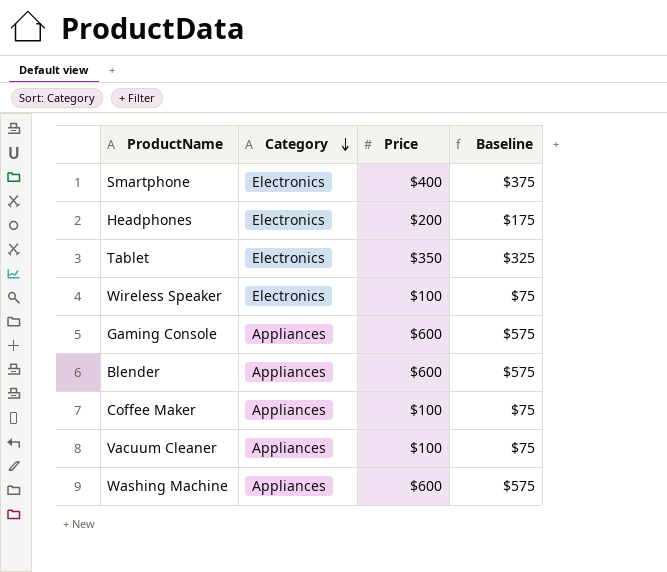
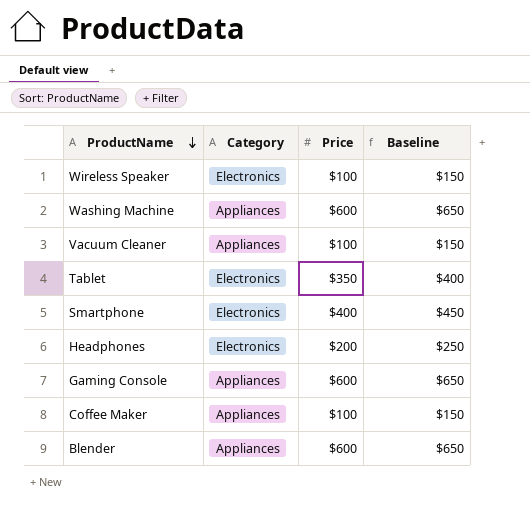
row order: Category descending -> ProductName descending
column Baseline | formula: [Price] - 25 -> [Price] + 50

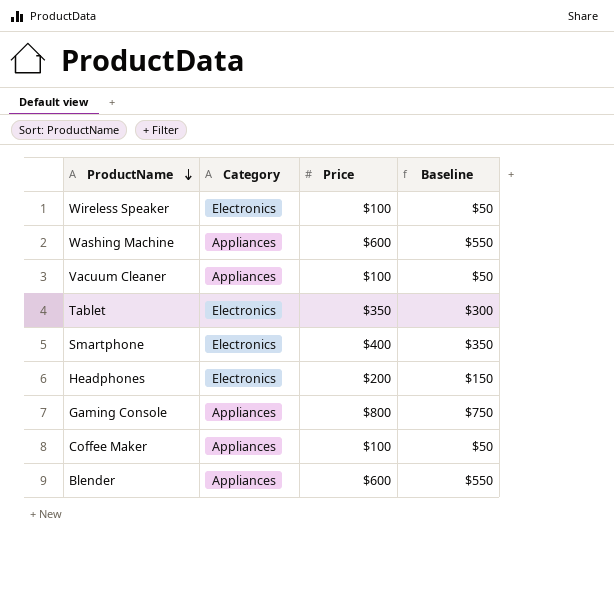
column Baseline | formula: [Price] + 50 -> [Price] - 50
Gaming Console | Price: $600 -> $800

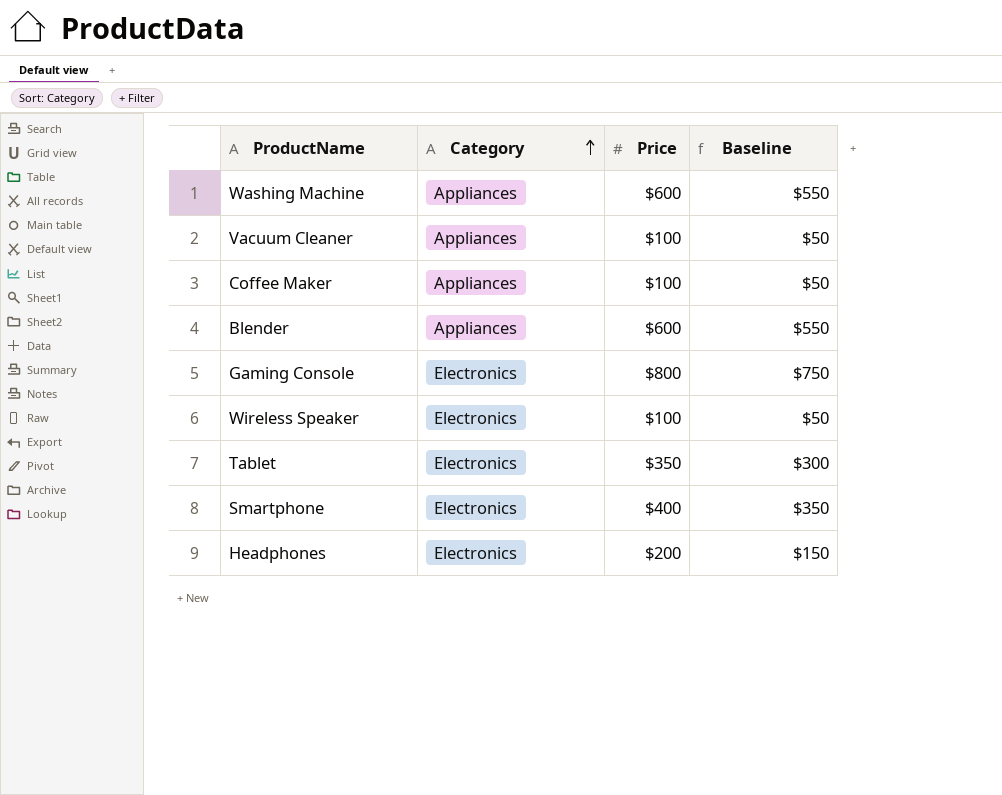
row order: ProductName descending -> Category ascending
Gaming Console | Category: Appliances -> Electronics

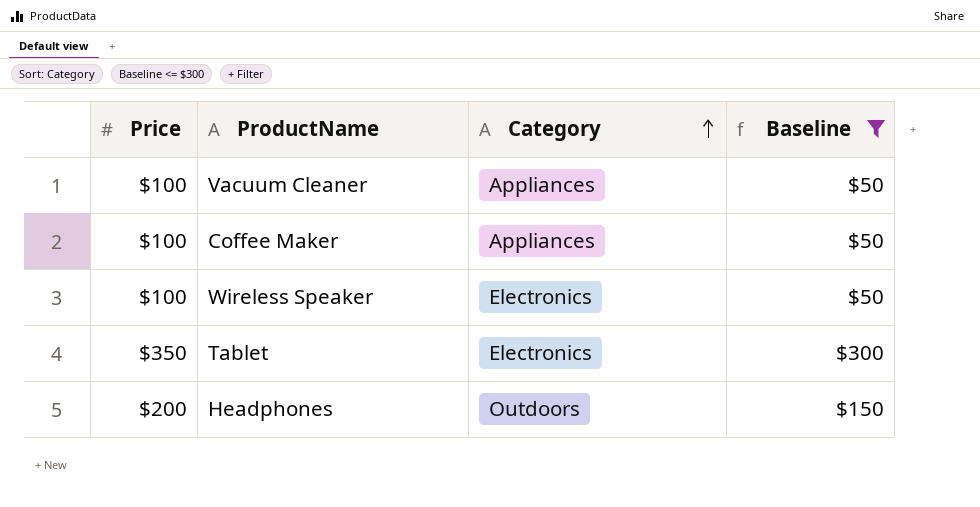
filter: none -> Baseline <= $300
column Price | position: 3 -> 1
Headphones | Category: Electronics -> Outdoors

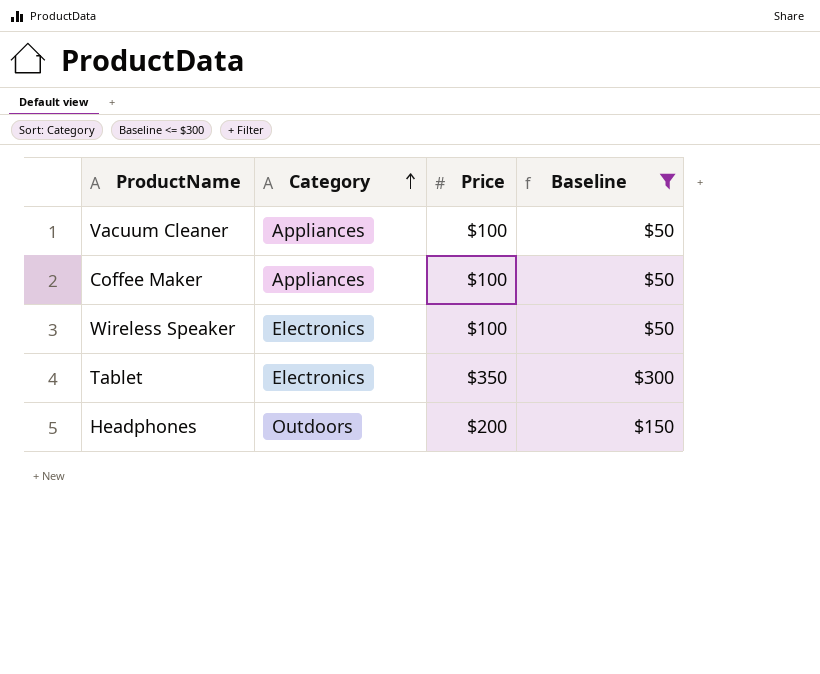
column Price | position: 1 -> 3

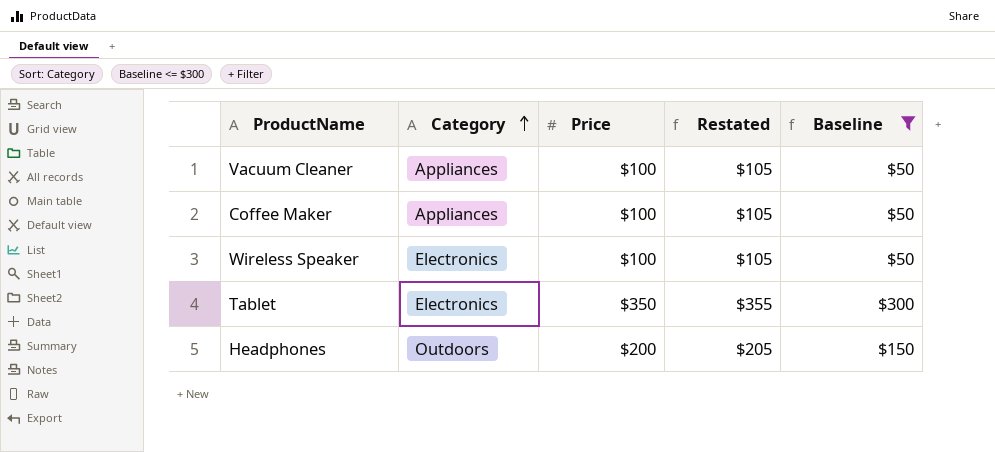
column Restated | formula: none -> [Price] + 5

